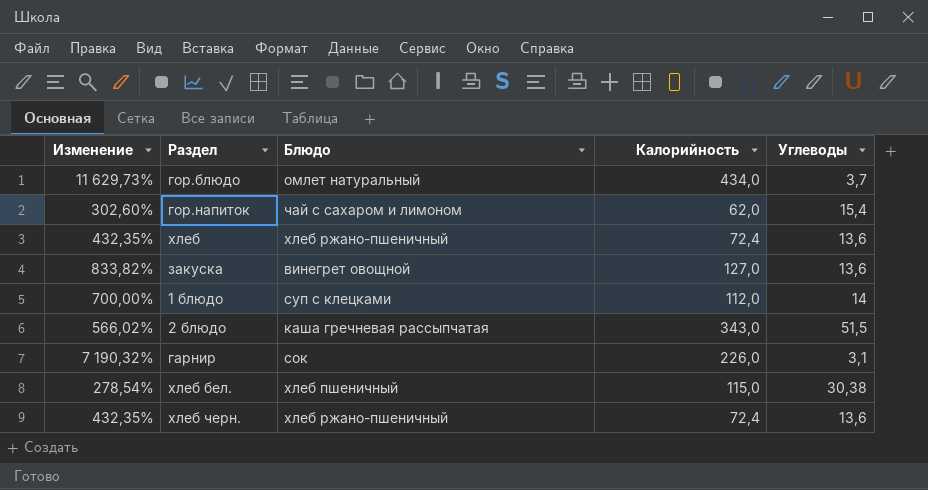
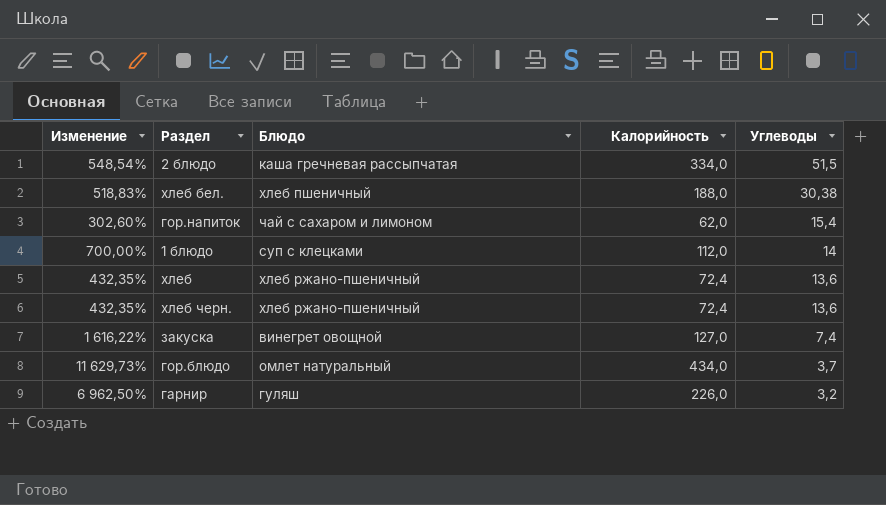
row order: none -> Углеводы descending
2 блюдо | Изменение: 566,02% -> 548,54%
2 блюдо | Калорийность: 343,0 -> 334,0
хлеб бел. | Изменение: 278,54% -> 518,83%
хлеб бел. | Калорийность: 115,0 -> 188,0
закуска | Изменение: 833,82% -> 1 616,22%
закуска | Углеводы: 13,6 -> 7,4
гарнир | Изменение: 7 190,32% -> 6 962,50%
гарнир | Блюдо: сок -> гуляш
гарнир | Углеводы: 3,1 -> 3,2

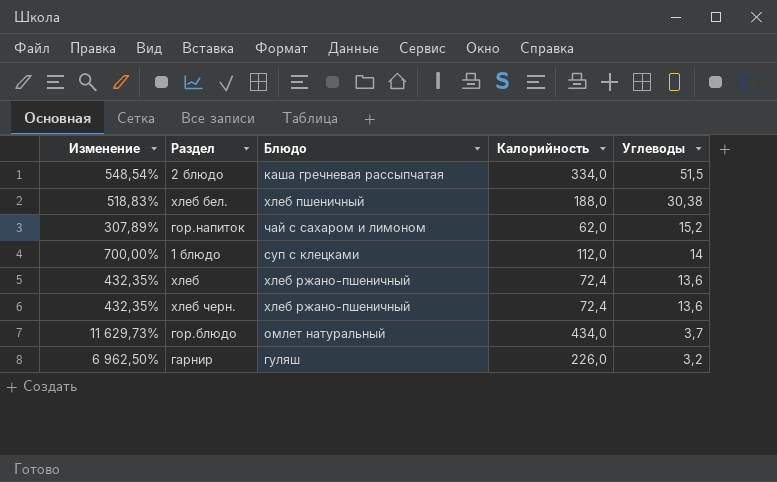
row закуска: 1 616,22% | винегрет овощной | 127,0 | 7,4 -> none
гор.напиток | Изменение: 302,60% -> 307,89%
гор.напиток | Углеводы: 15,4 -> 15,2

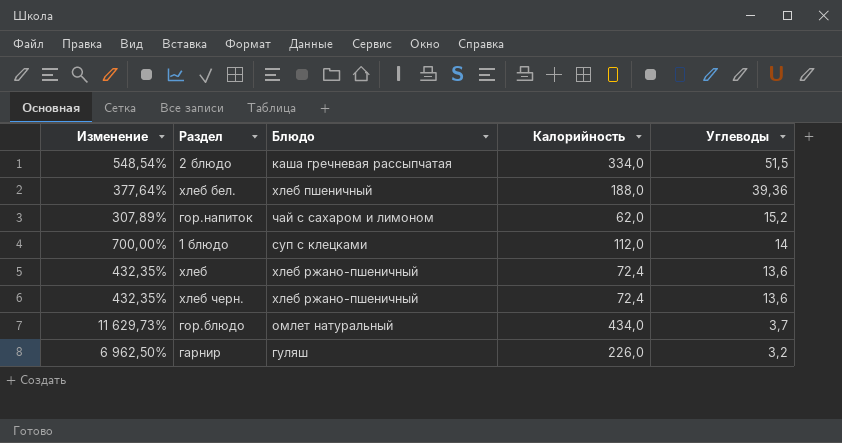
хлеб бел. | Изменение: 518,83% -> 377,64%
хлеб бел. | Углеводы: 30,38 -> 39,36

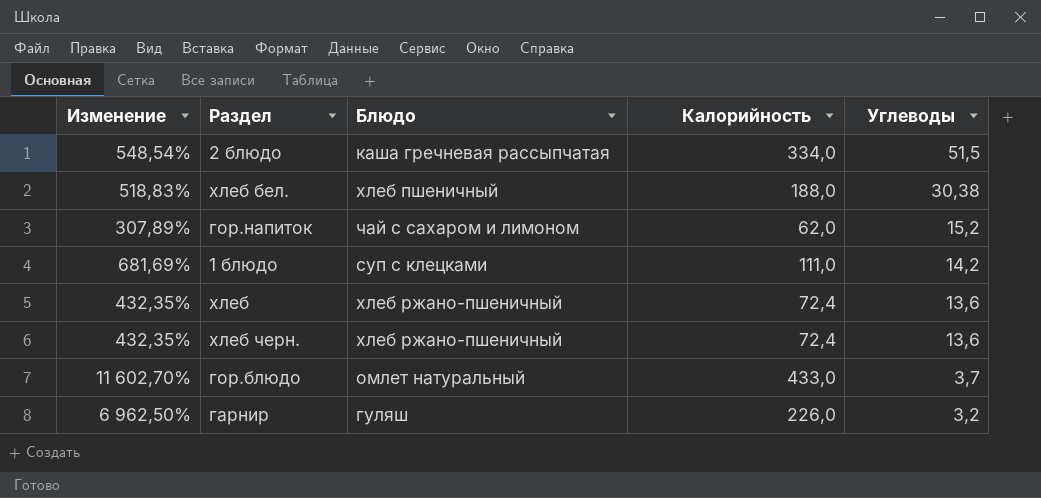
хлеб бел. | Изменение: 377,64% -> 518,83%
хлеб бел. | Углеводы: 39,36 -> 30,38
1 блюдо | Изменение: 700,00% -> 681,69%
1 блюдо | Калорийность: 112,0 -> 111,0
1 блюдо | Углеводы: 14 -> 14,2
гор.блюдо | Изменение: 11 629,73% -> 11 602,70%
гор.блюдо | Калорийность: 434,0 -> 433,0

